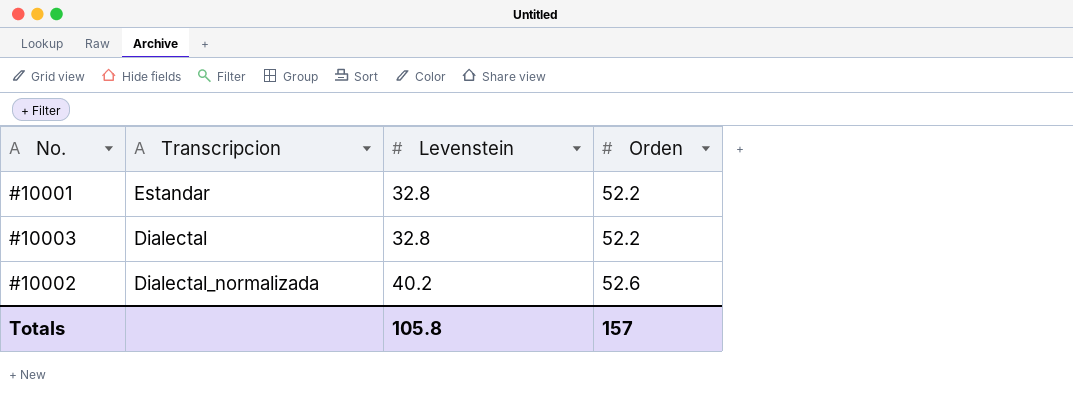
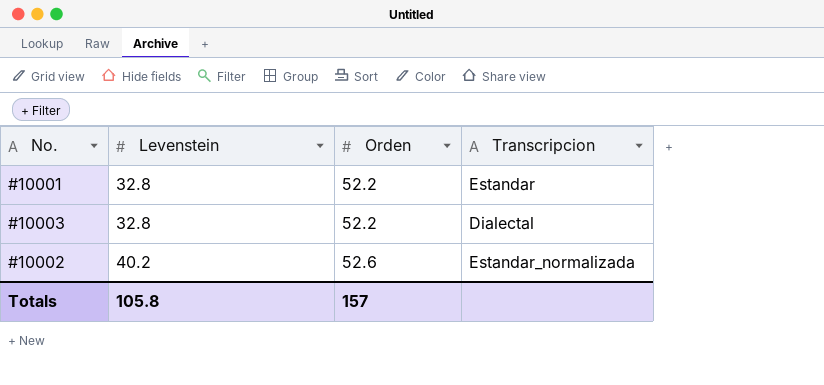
column Transcripcion | position: 2 -> 4
#10002 | Transcripcion: Dialectal_normalizada -> Estandar_normalizada

